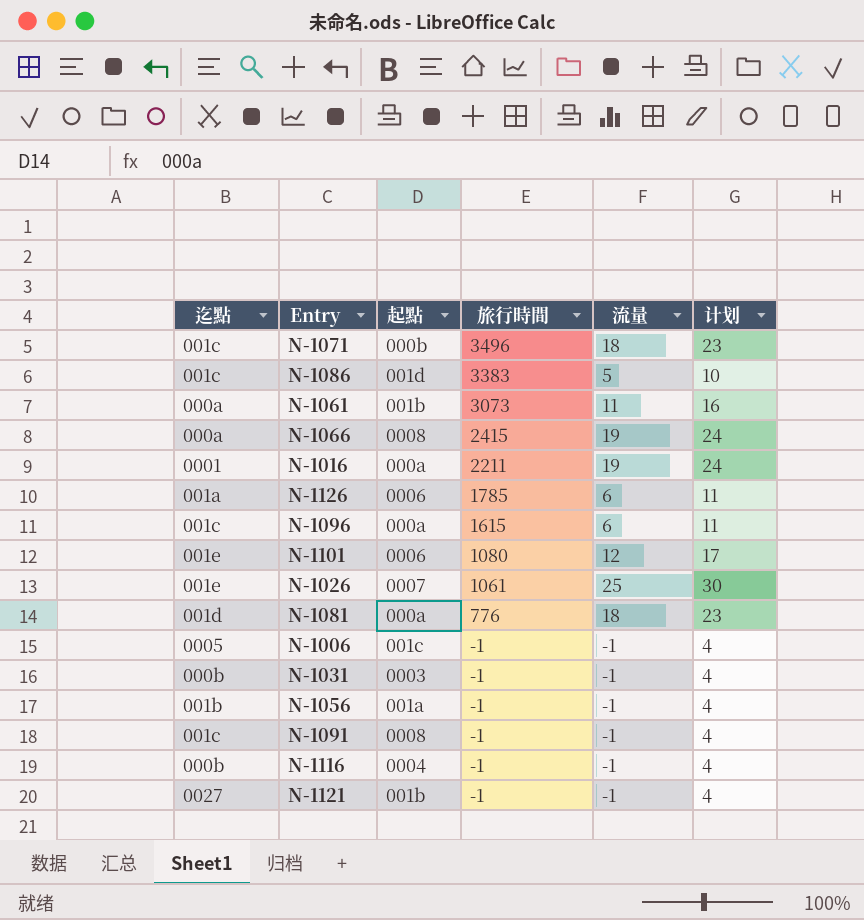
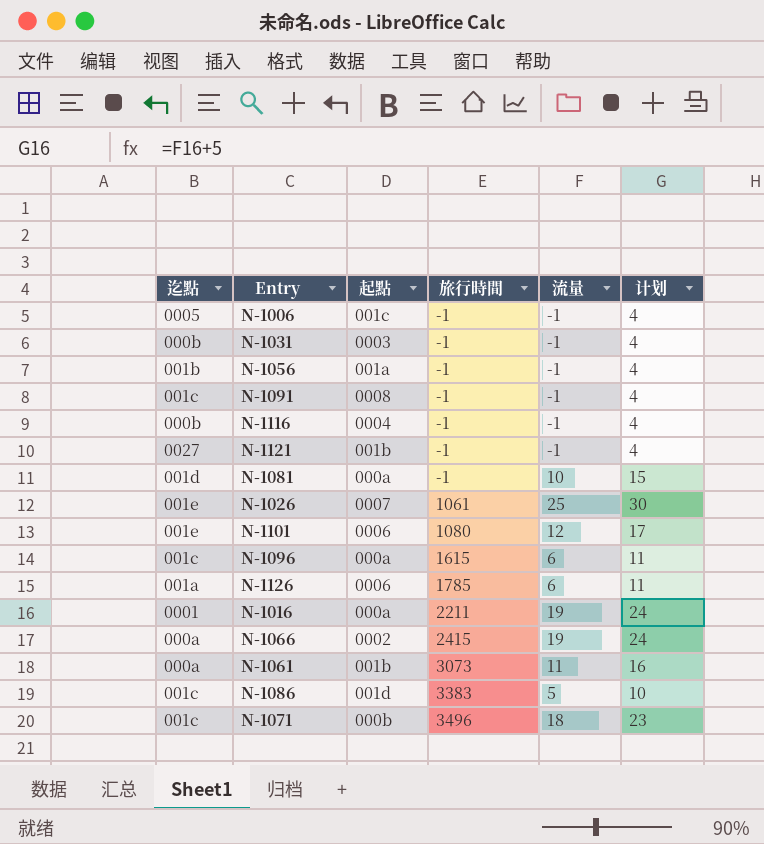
row order: 旅行時間 descending -> 旅行時間 ascending
N-1081 | 旅行時間: 776 -> -1
N-1081 | 流量: 18 -> 10
N-1081 | 计划: 23 -> 15
N-1066 | 起點: 0008 -> 0002

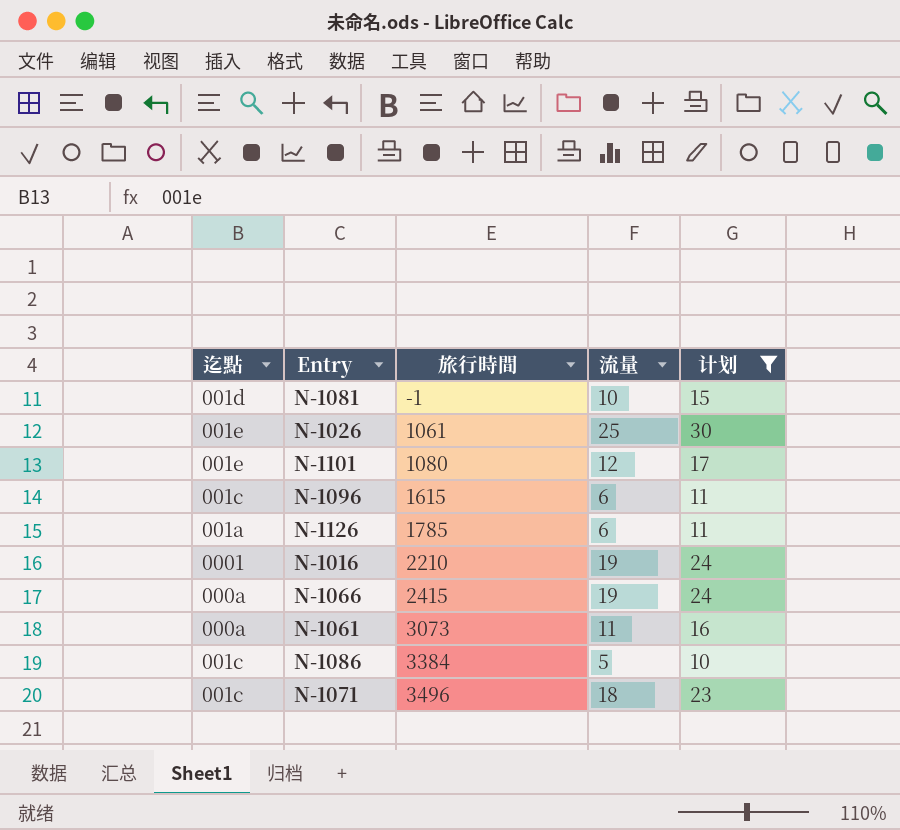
filter: none -> 计划 != 4
column 起點 | position: 3 -> none
N-1016 | 旅行時間: 2211 -> 2210
N-1086 | 旅行時間: 3383 -> 3384

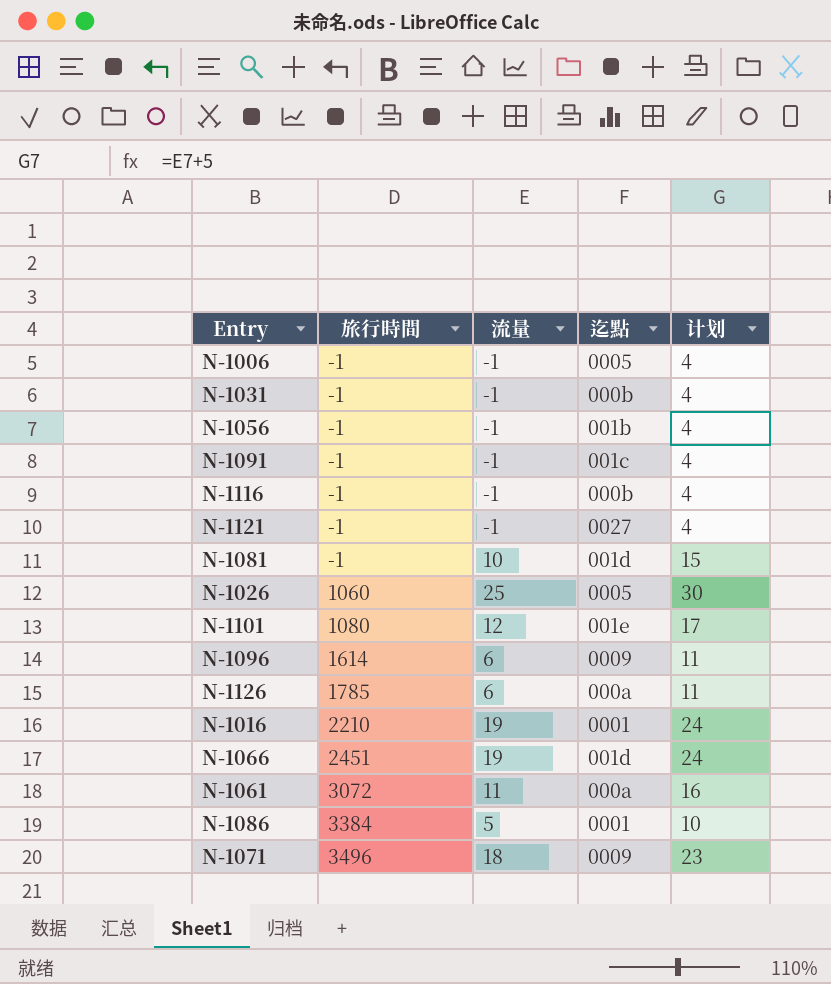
filter: 计划 != 4 -> none
column 迄點 | position: 1 -> 4
N-1026 | 旅行時間: 1061 -> 1060
N-1026 | 迄點: 001e -> 0005
N-1096 | 旅行時間: 1615 -> 1614
N-1096 | 迄點: 001c -> 0009
N-1126 | 迄點: 001a -> 000a
N-1066 | 旅行時間: 2415 -> 2451
N-1066 | 迄點: 000a -> 001d
N-1061 | 旅行時間: 3073 -> 3072
N-1086 | 迄點: 001c -> 0001
N-1071 | 迄點: 001c -> 0009

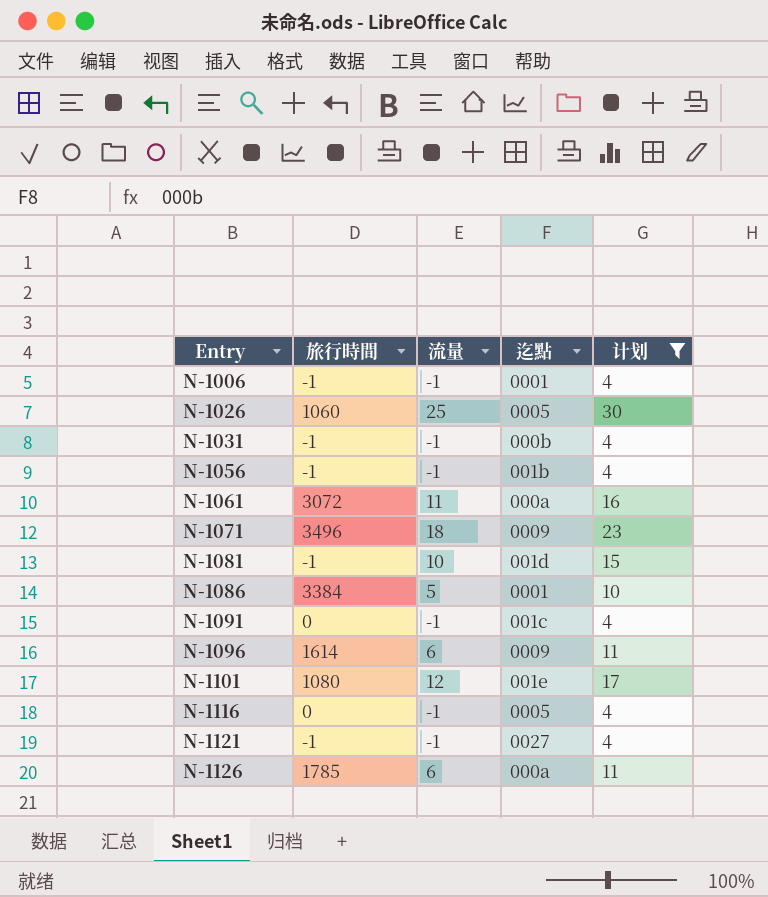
filter: none -> 计划 != 24
row order: 旅行時間 ascending -> Entry ascending
N-1006 | 迄點: 0005 -> 0001
N-1091 | 旅行時間: -1 -> 0
N-1116 | 旅行時間: -1 -> 0
N-1116 | 迄點: 000b -> 0005

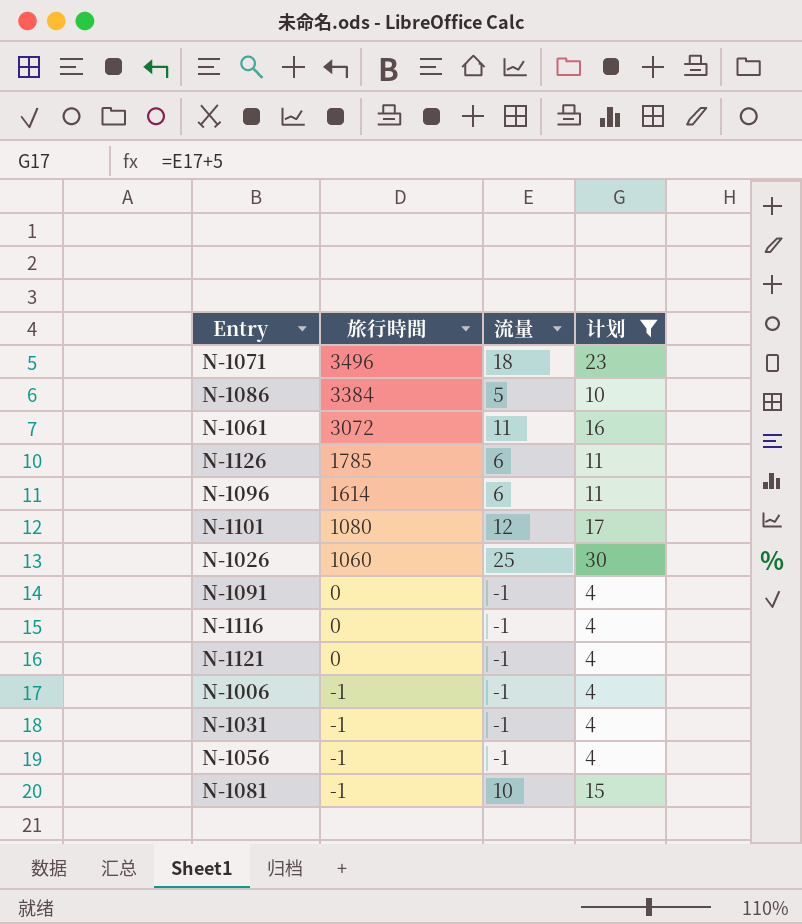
row order: Entry ascending -> 旅行時間 descending
column 迄點 | position: 4 -> none
N-1121 | 旅行時間: -1 -> 0

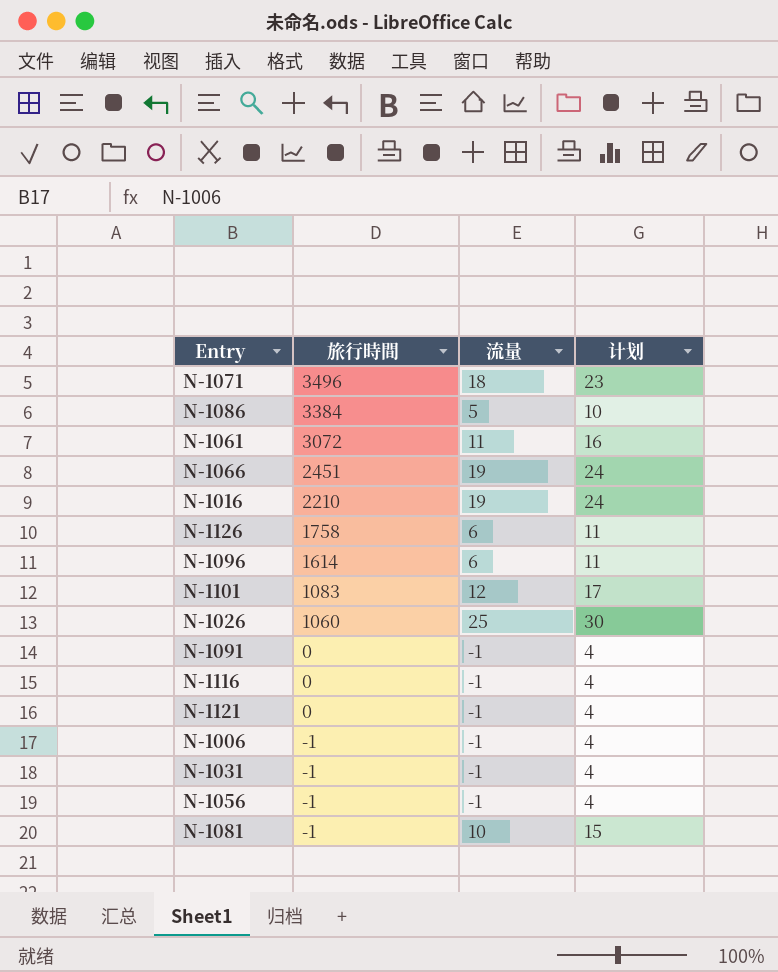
filter: 计划 != 24 -> none
N-1126 | 旅行時間: 1785 -> 1758
N-1101 | 旅行時間: 1080 -> 1083

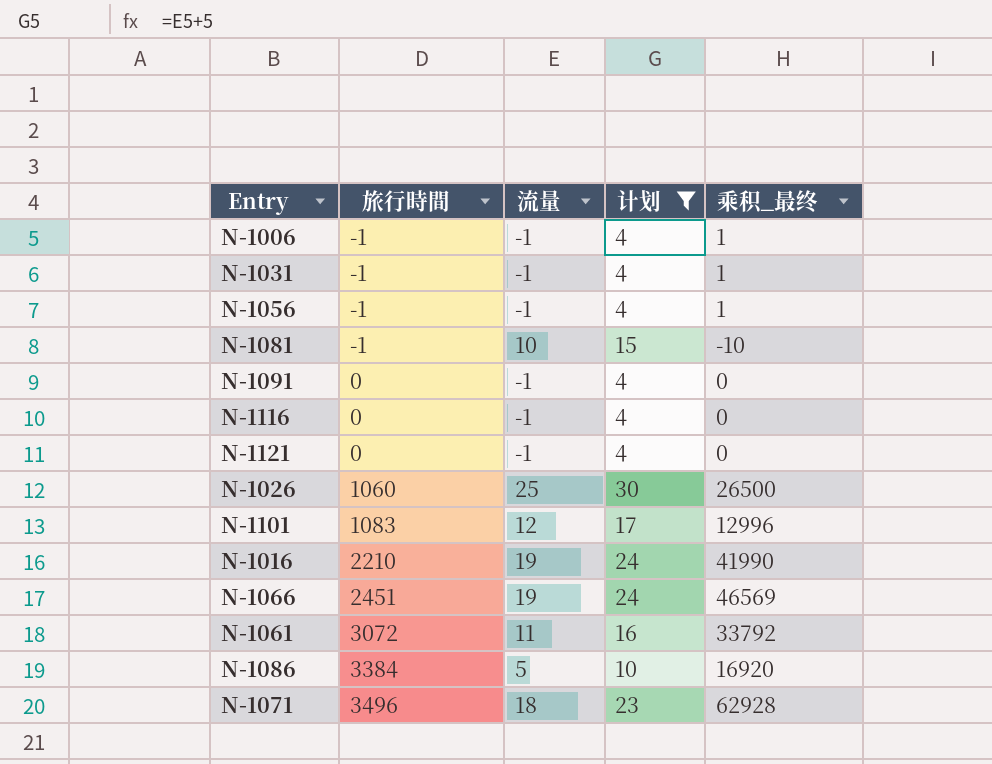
filter: none -> 计划 != 11
row order: 旅行時間 descending -> 旅行時間 ascending
column 乘积_最终 | formula: none -> [旅行時間] * [流量]

